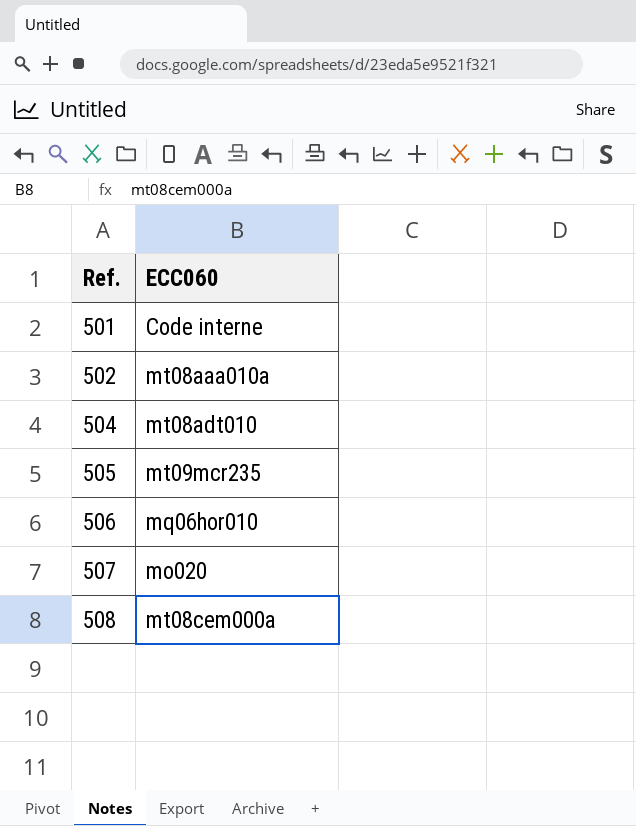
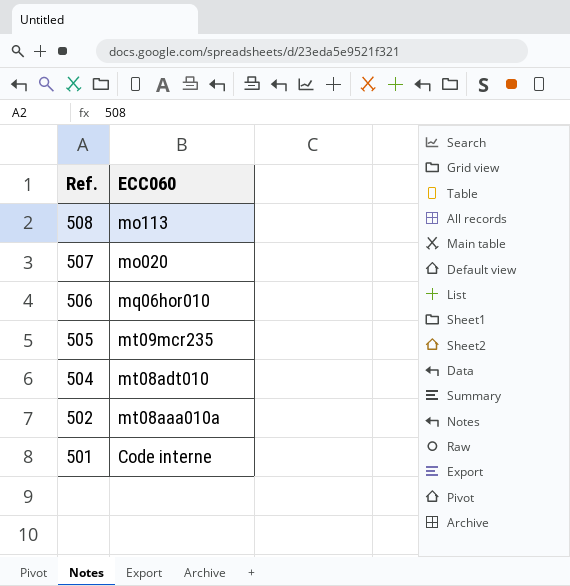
row order: Ref. ascending -> Ref. descending
508 | ECC060: mt08cem000a -> mo113

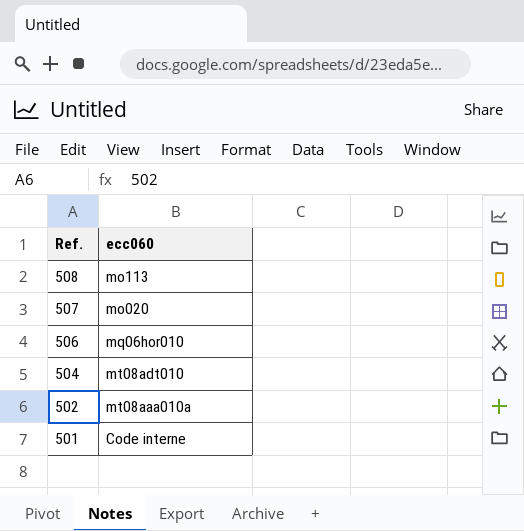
column name: ECC060 -> ecc060
row 505: mt09mcr235 -> none

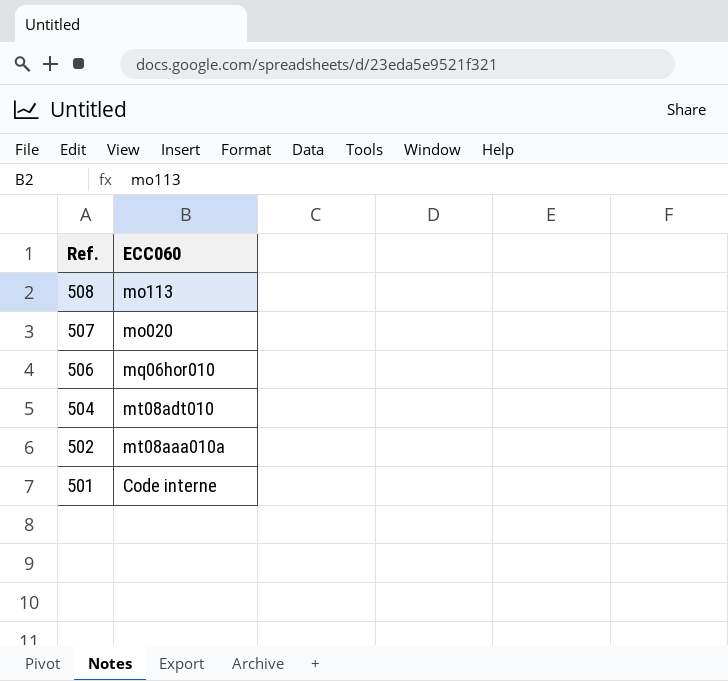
column name: ecc060 -> ECC060

